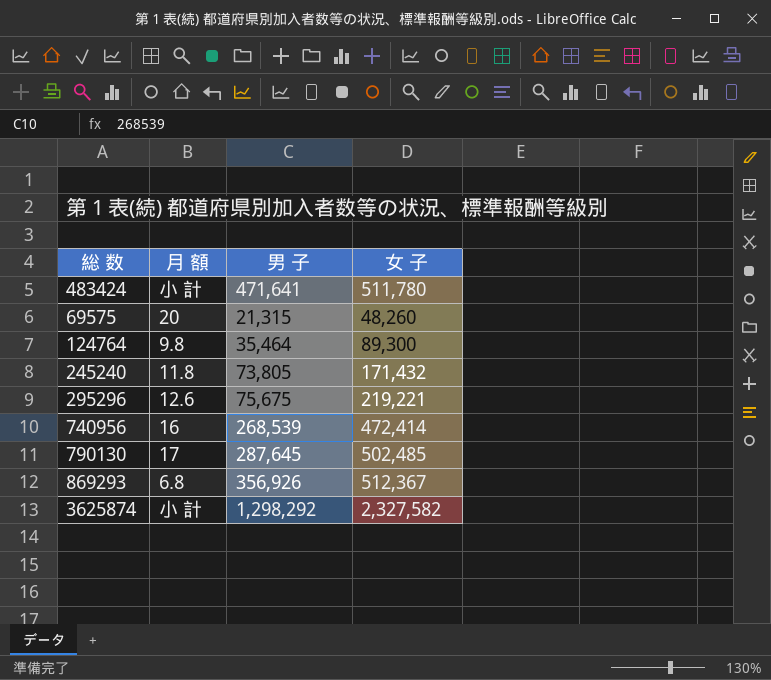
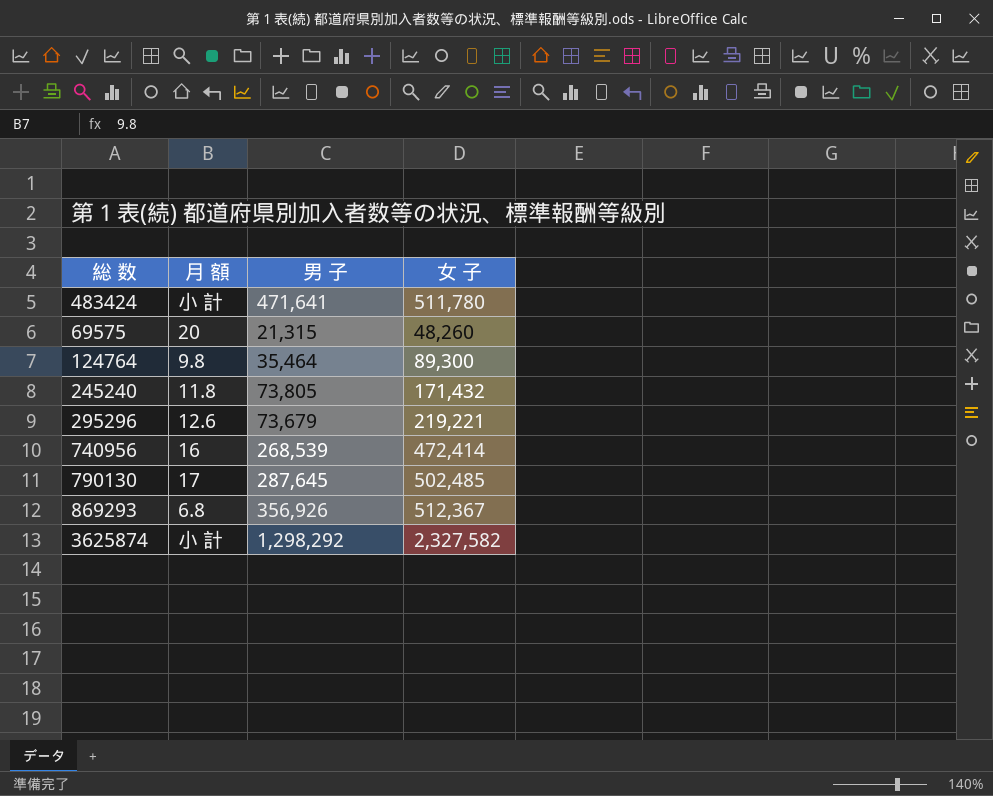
295296 | 男 子: 75,675 -> 73,679

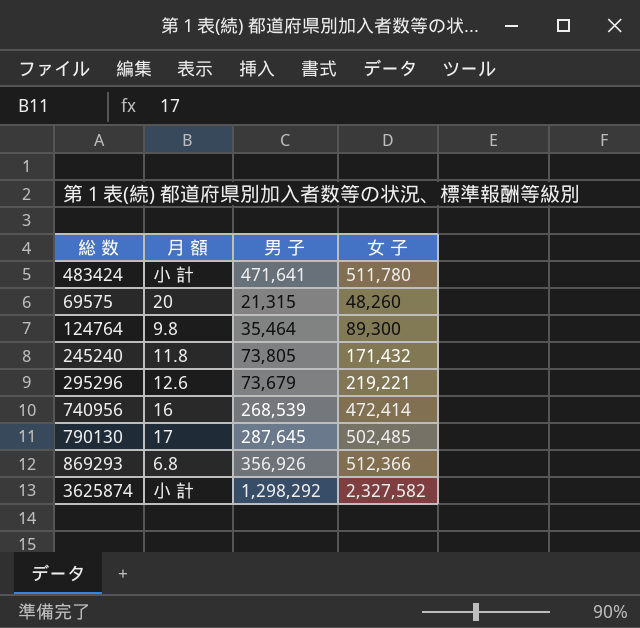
869293 | 女 子: 512,367 -> 512,366

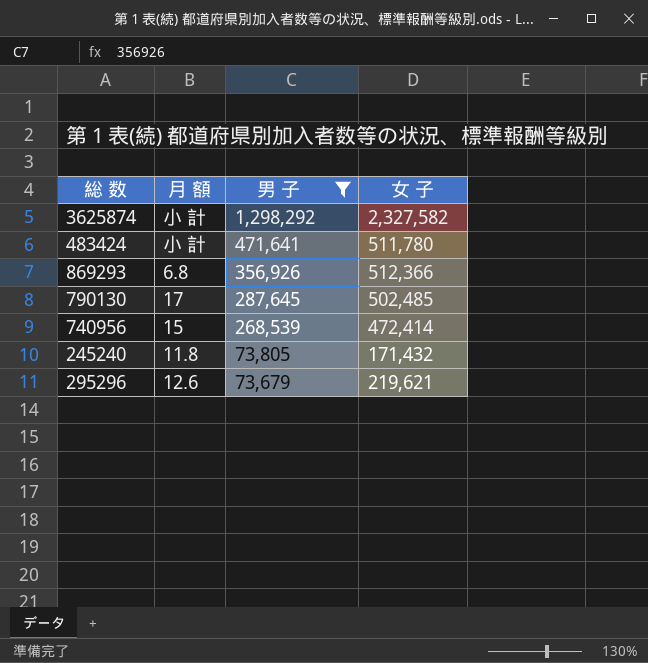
filter: none -> 男 子 >= 73,679
row order: none -> 男 子 descending
740956 | 月 額: 16 -> 15
295296 | 女 子: 219,221 -> 219,621

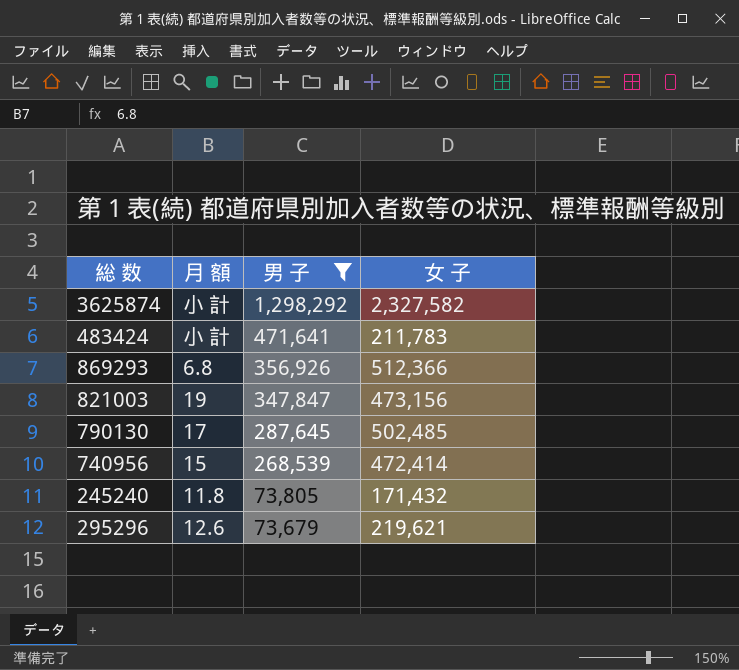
483424 | 女 子: 511,780 -> 211,783
row 821003: none -> 19 | 347,847 | 473,156

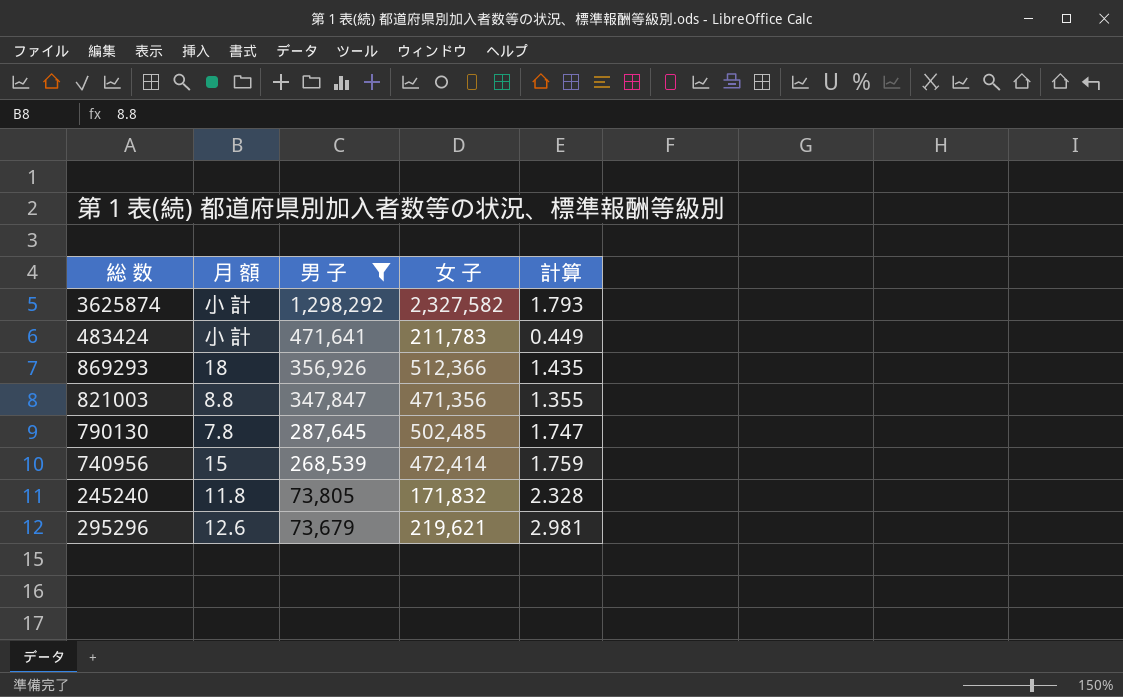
column 計算 | formula: none -> [女 子] / [男 子]
869293 | 月 額: 6.8 -> 18
821003 | 月 額: 19 -> 8.8
821003 | 女 子: 473,156 -> 471,356
790130 | 月 額: 17 -> 7.8
245240 | 女 子: 171,432 -> 171,832

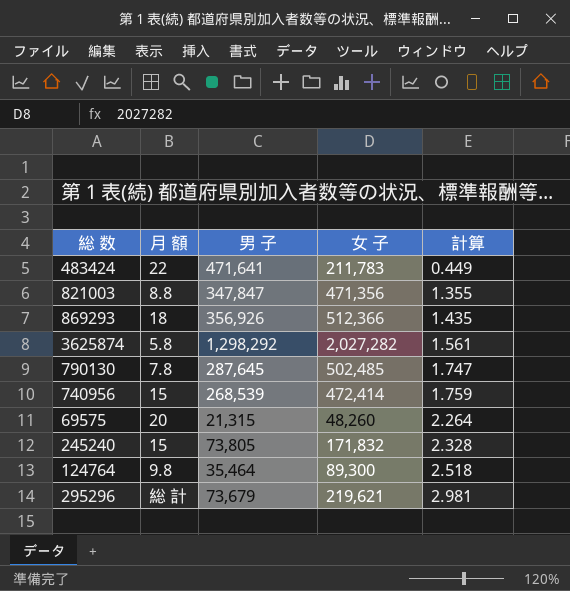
filter: 男 子 >= 73,679 -> none
row order: 男 子 descending -> 計算 ascending
483424 | 月 額: 小 計 -> 22
3625874 | 月 額: 小 計 -> 5.8
3625874 | 女 子: 2,327,582 -> 2,027,282
3625874 | 計算: 1.793 -> 1.561
245240 | 月 額: 11.8 -> 15
295296 | 月 額: 12.6 -> 総 計

